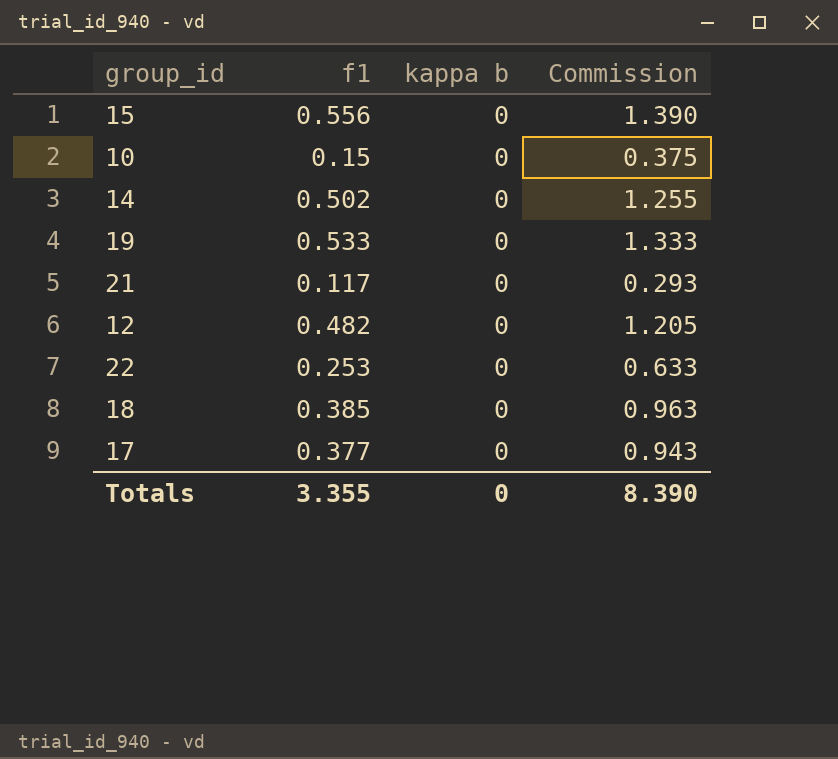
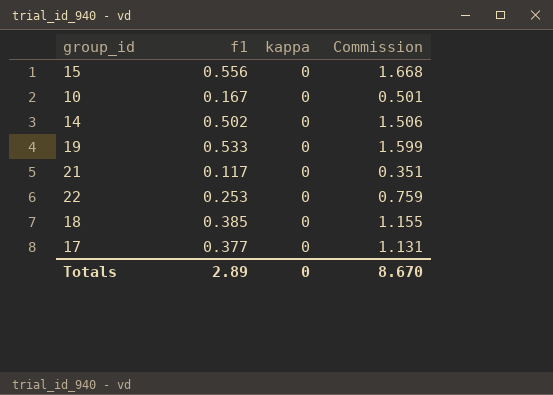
column name: kappa b -> kappa
column Commission | formula: [f1] * 2.5 -> [f1] * 3
row 12: 0.482 | 0 | 1.205 -> none
10 | f1: 0.15 -> 0.167
Totals | f1: 3.355 -> 2.89
Totals | Commission: 8.390 -> 8.670

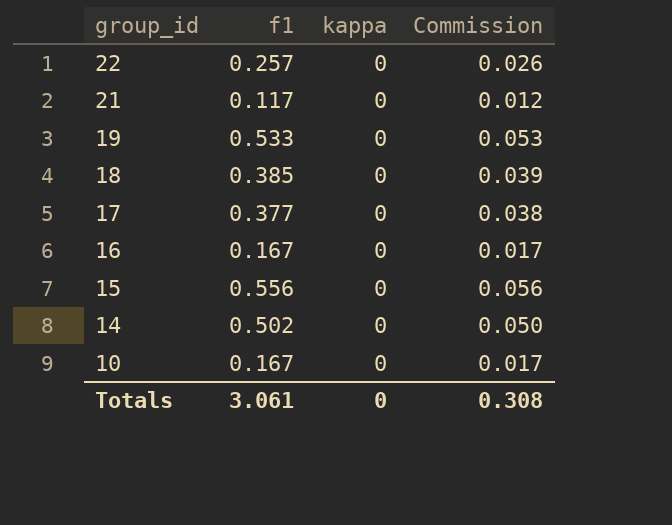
row order: none -> group_id descending
column Commission | formula: [f1] * 3 -> [f1] * 0.1
22 | f1: 0.253 -> 0.257
row 16: none -> 0.167 | 0 | 0.017
Totals | f1: 2.89 -> 3.061
Totals | Commission: 8.670 -> 0.308

